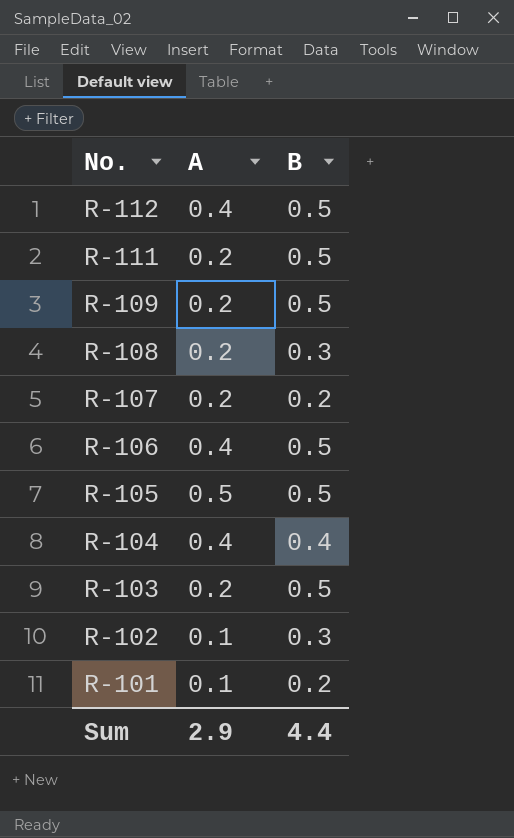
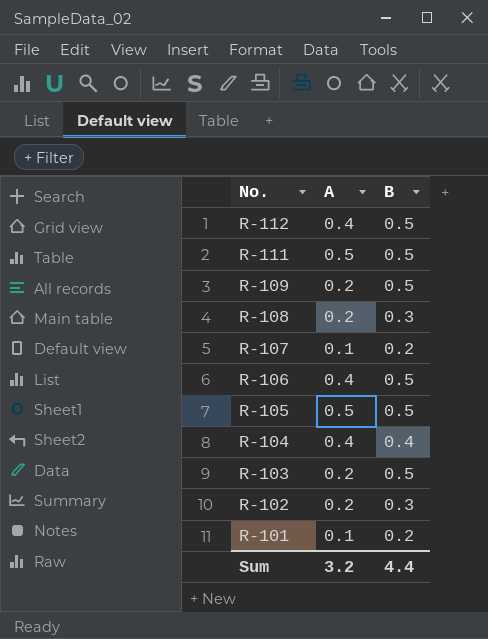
R-111 | A: 0.2 -> 0.5
R-107 | A: 0.2 -> 0.1
R-102 | A: 0.1 -> 0.2
Sum | A: 2.9 -> 3.2

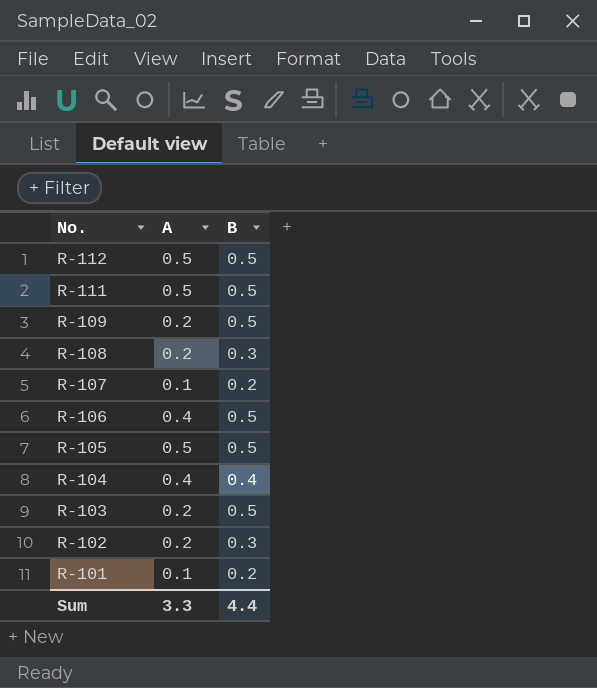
R-112 | A: 0.4 -> 0.5
Sum | A: 3.2 -> 3.3

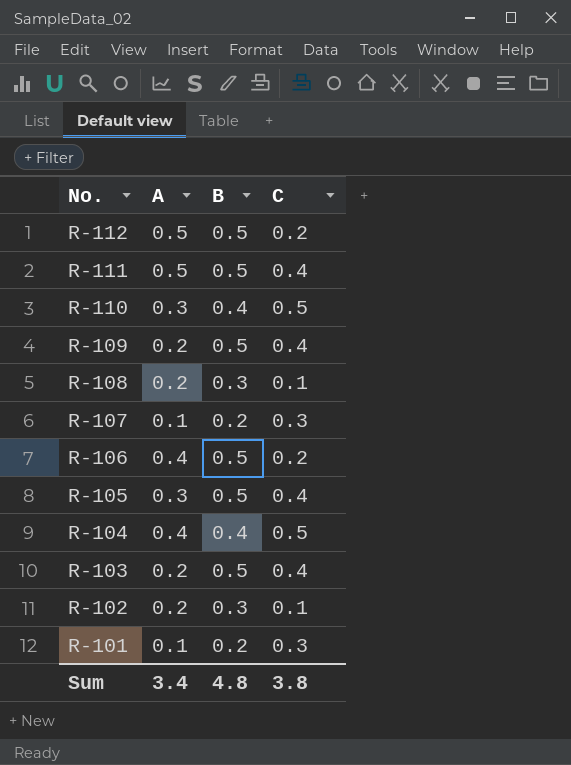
column C | position: none -> 4
row R-110: none -> 0.3 | 0.4 | 0.5
R-105 | A: 0.5 -> 0.3
Sum | A: 3.3 -> 3.4
Sum | B: 4.4 -> 4.8

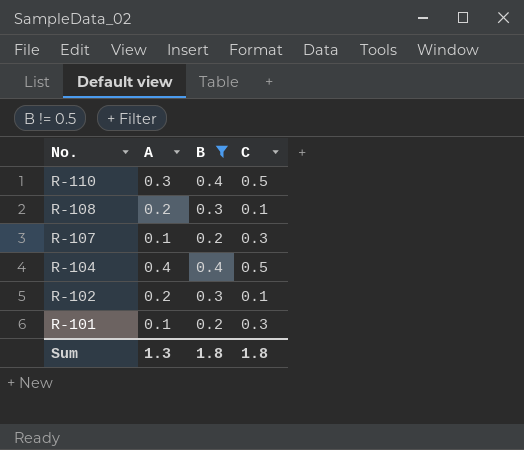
filter: none -> B != 0.5
Sum | A: 3.4 -> 1.3
Sum | B: 4.8 -> 1.8
Sum | C: 3.8 -> 1.8

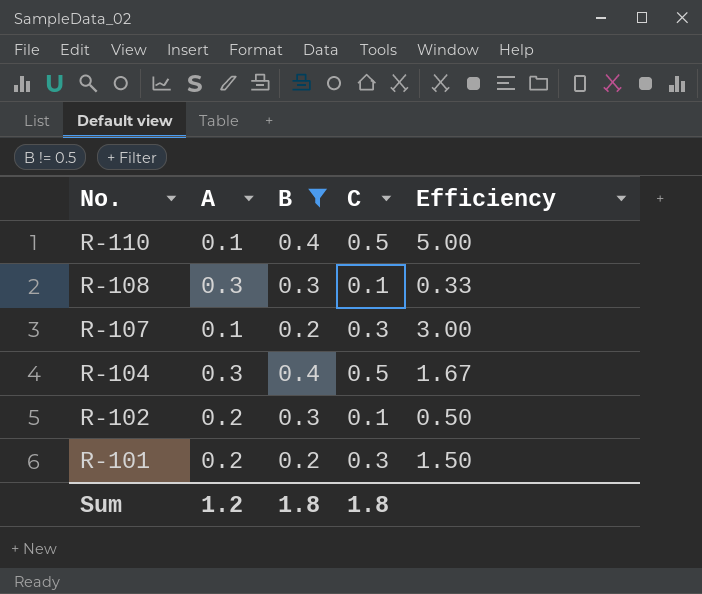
column Efficiency | formula: none -> [C] / [A]
R-110 | A: 0.3 -> 0.1
R-108 | A: 0.2 -> 0.3
R-104 | A: 0.4 -> 0.3
R-101 | A: 0.1 -> 0.2
Sum | A: 1.3 -> 1.2

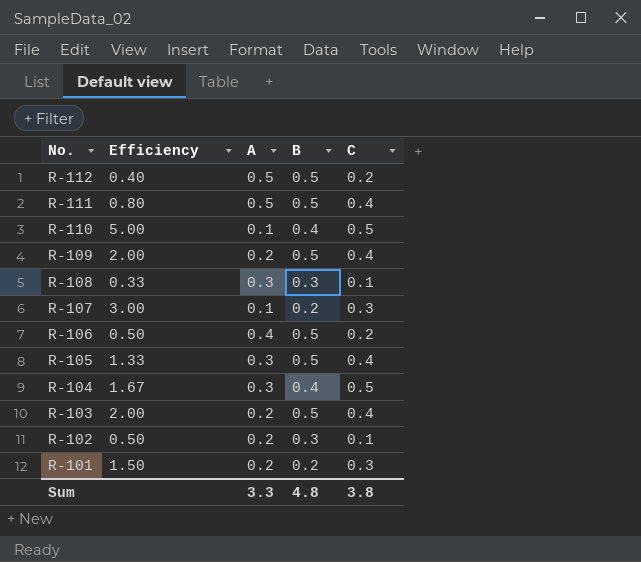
filter: B != 0.5 -> none
column Efficiency | position: 5 -> 2
Sum | A: 1.2 -> 3.3
Sum | B: 1.8 -> 4.8
Sum | C: 1.8 -> 3.8

